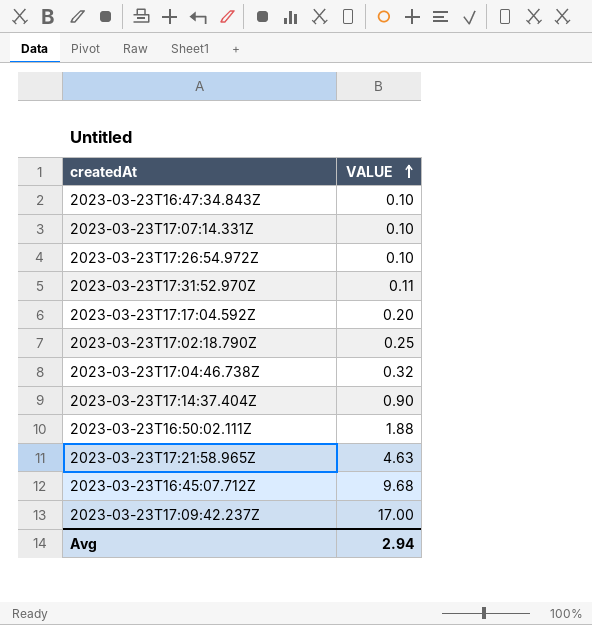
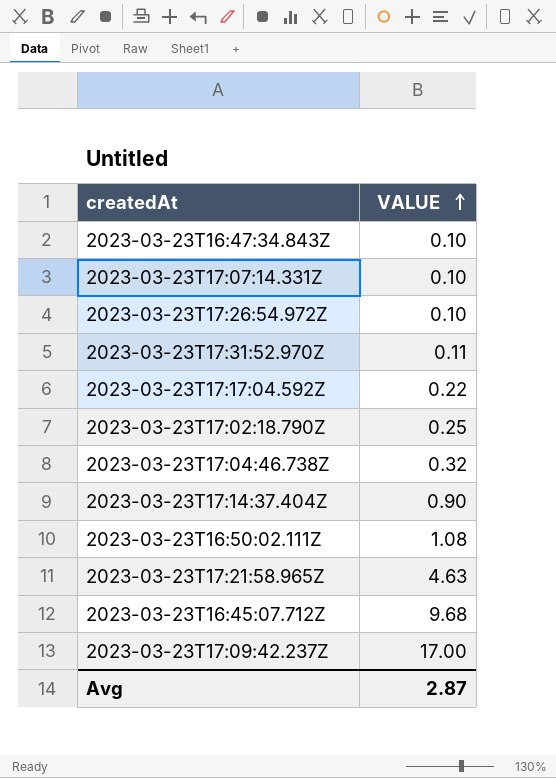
2023-03-23T17:17:04.592Z | VALUE: 0.20 -> 0.22
2023-03-23T16:50:02.111Z | VALUE: 1.88 -> 1.08
Avg | VALUE: 2.94 -> 2.87

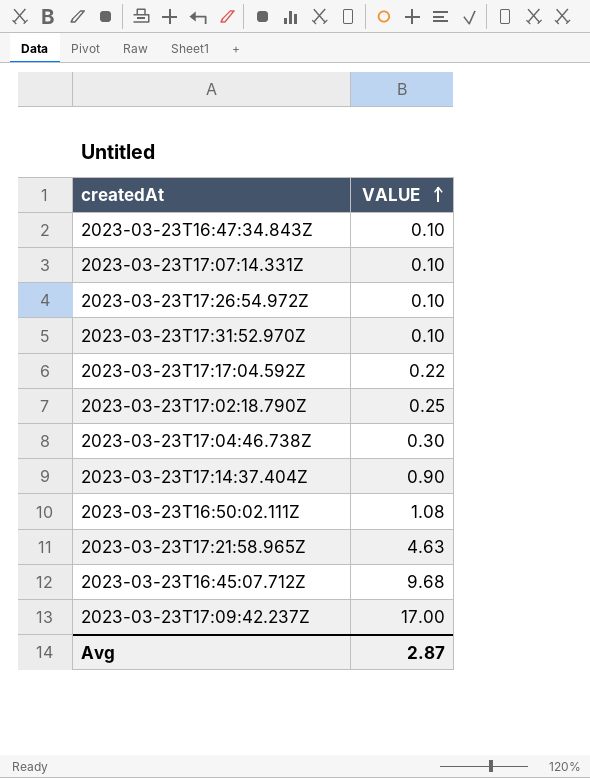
2023-03-23T17:31:52.970Z | VALUE: 0.11 -> 0.10
2023-03-23T17:04:46.738Z | VALUE: 0.32 -> 0.30

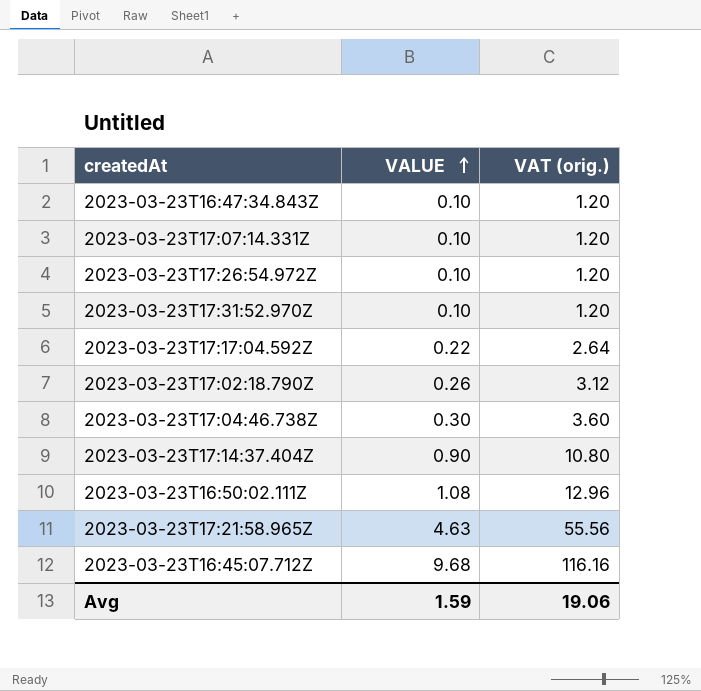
column VAT (orig.) | formula: none -> [VALUE] * 12
row 2023-03-23T17:09:42.237Z: 17.00 -> none
2023-03-23T17:02:18.790Z | VALUE: 0.25 -> 0.26
Avg | VALUE: 2.87 -> 1.59

